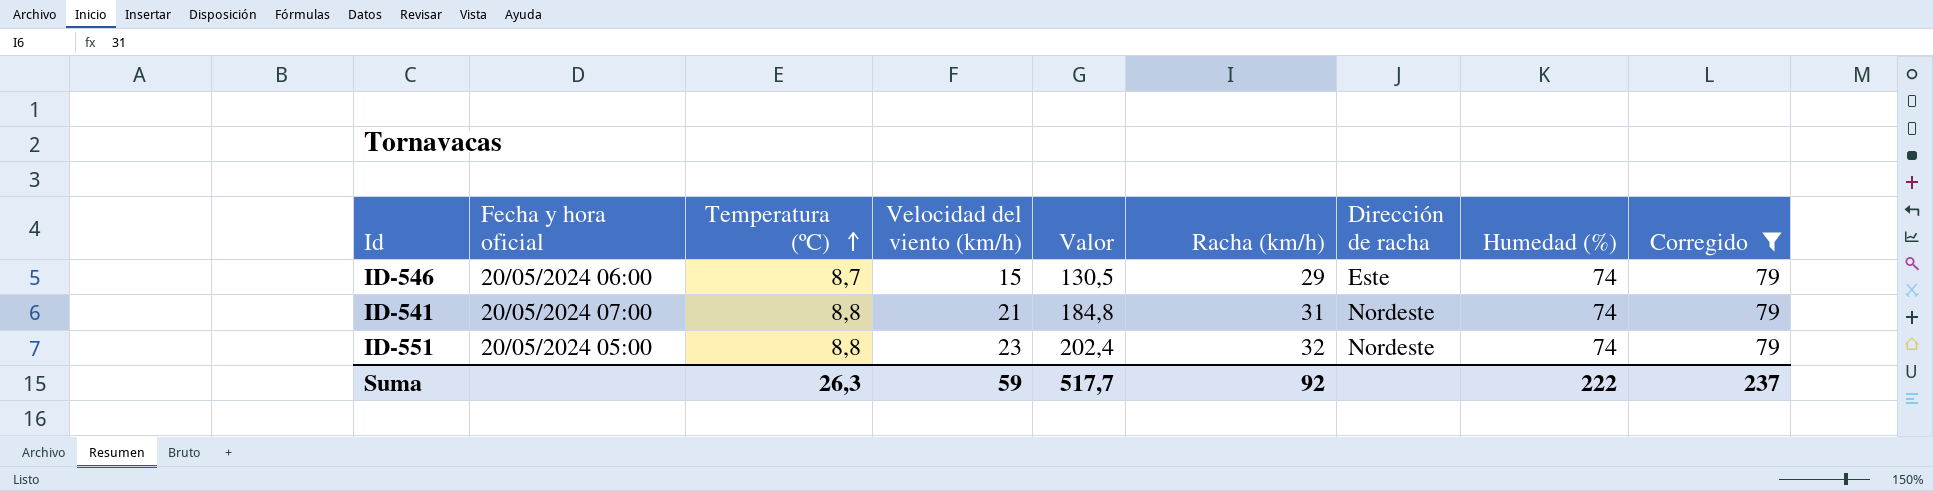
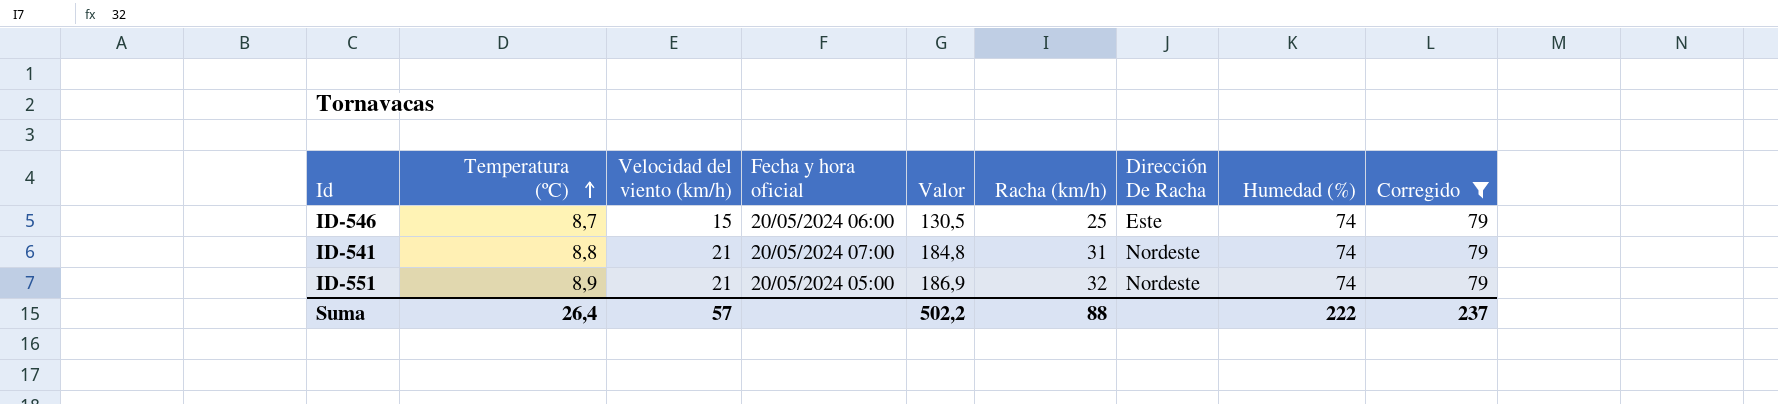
column Fecha y hora oficial | position: 2 -> 4
column name: Dirección de racha -> Dirección De Racha
ID-546 | Racha (km/h): 29 -> 25
ID-551 | Temperatura (ºC): 8,8 -> 8,9
ID-551 | Velocidad del viento (km/h): 23 -> 21
ID-551 | Valor: 202,4 -> 186,9
Suma | Temperatura (ºC): 26,3 -> 26,4
Suma | Velocidad del viento (km/h): 59 -> 57
Suma | Valor: 517,7 -> 502,2
Suma | Racha (km/h): 92 -> 88

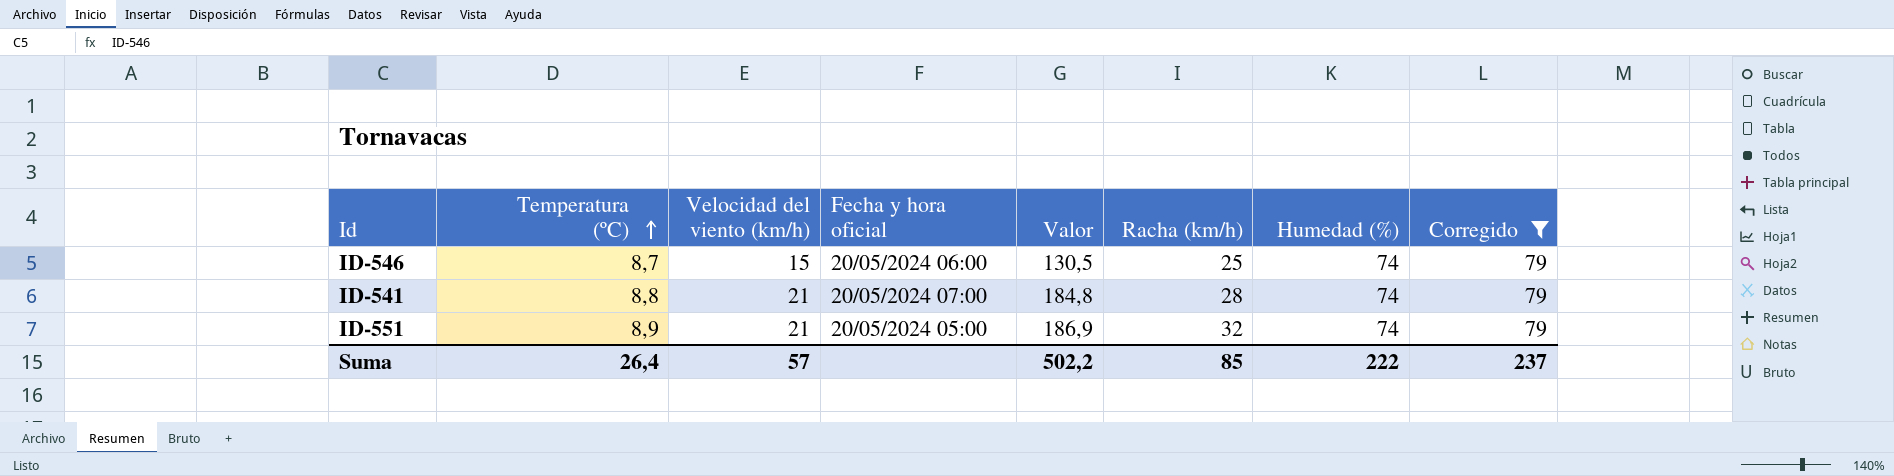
column Dirección De Racha | position: 7 -> none
ID-541 | Racha (km/h): 31 -> 28
Suma | Racha (km/h): 88 -> 85

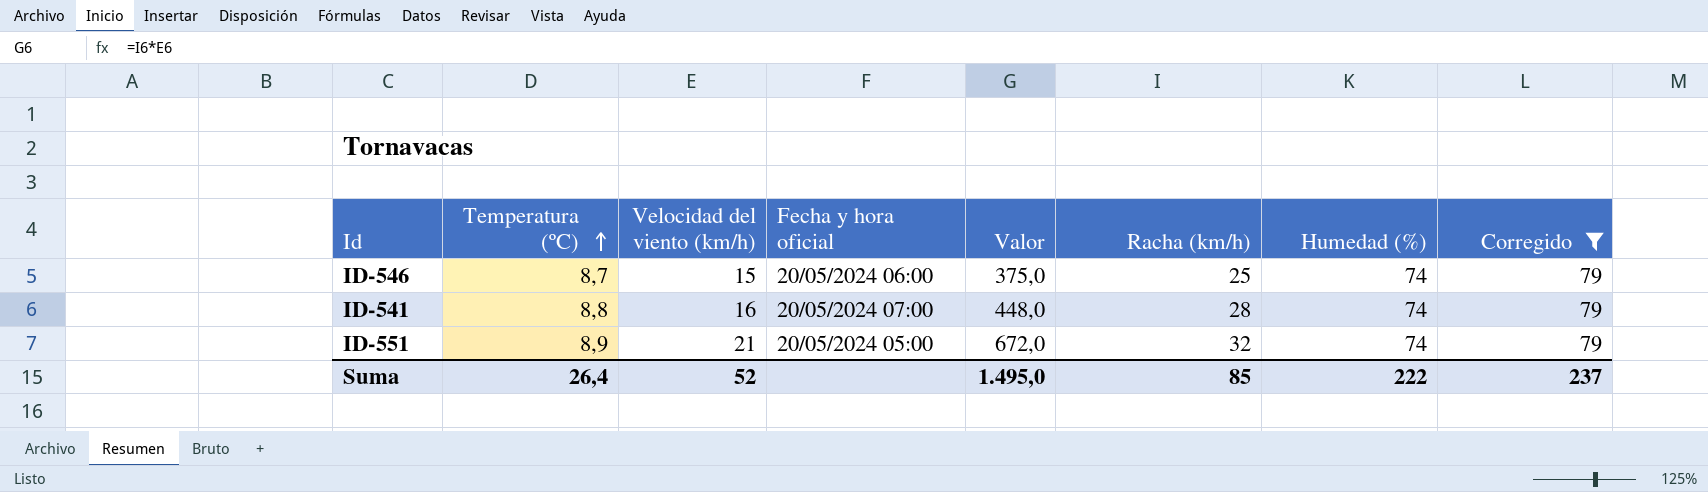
column Valor | formula: [Temperatura (ºC)] * [Velocidad del viento (km/h)] -> [Velocidad del viento (km/h)] * [Racha (km/h)]
ID-541 | Velocidad del viento (km/h): 21 -> 16
Suma | Velocidad del viento (km/h): 57 -> 52
Suma | Valor: 502,2 -> 1.495,0

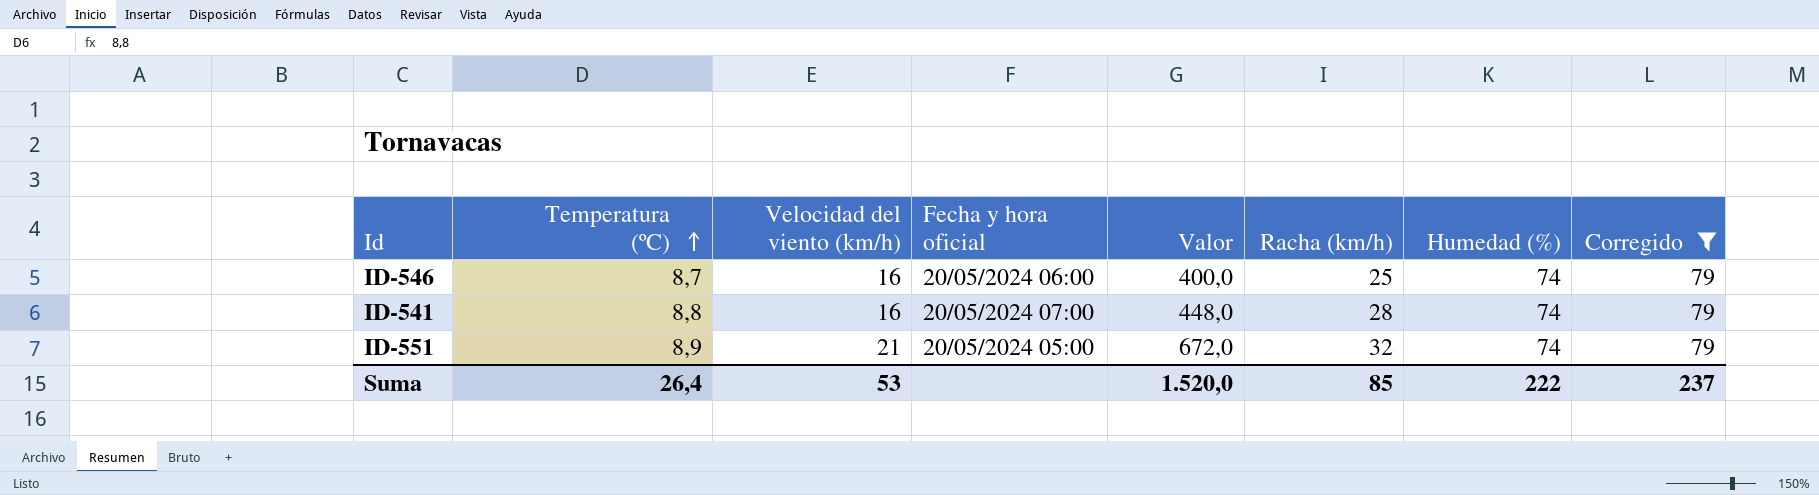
ID-546 | Velocidad del viento (km/h): 15 -> 16
ID-546 | Valor: 375,0 -> 400,0
Suma | Velocidad del viento (km/h): 52 -> 53
Suma | Valor: 1.495,0 -> 1.520,0

